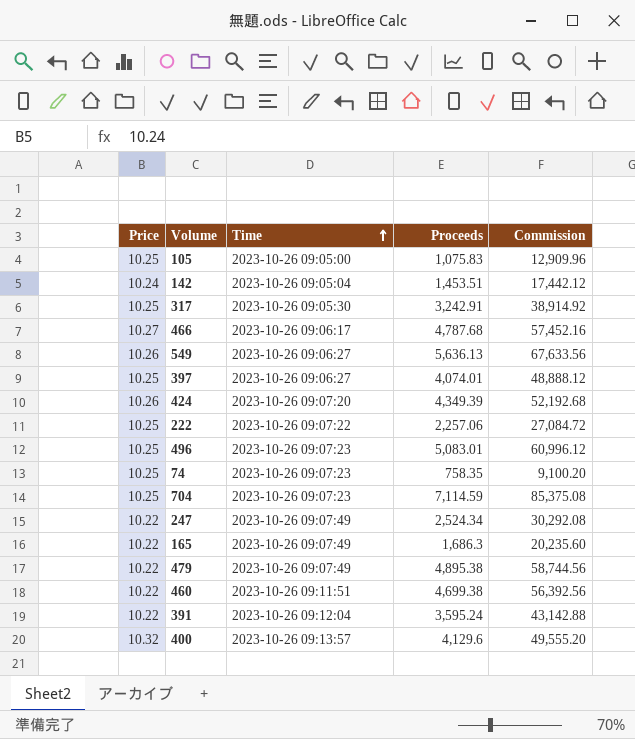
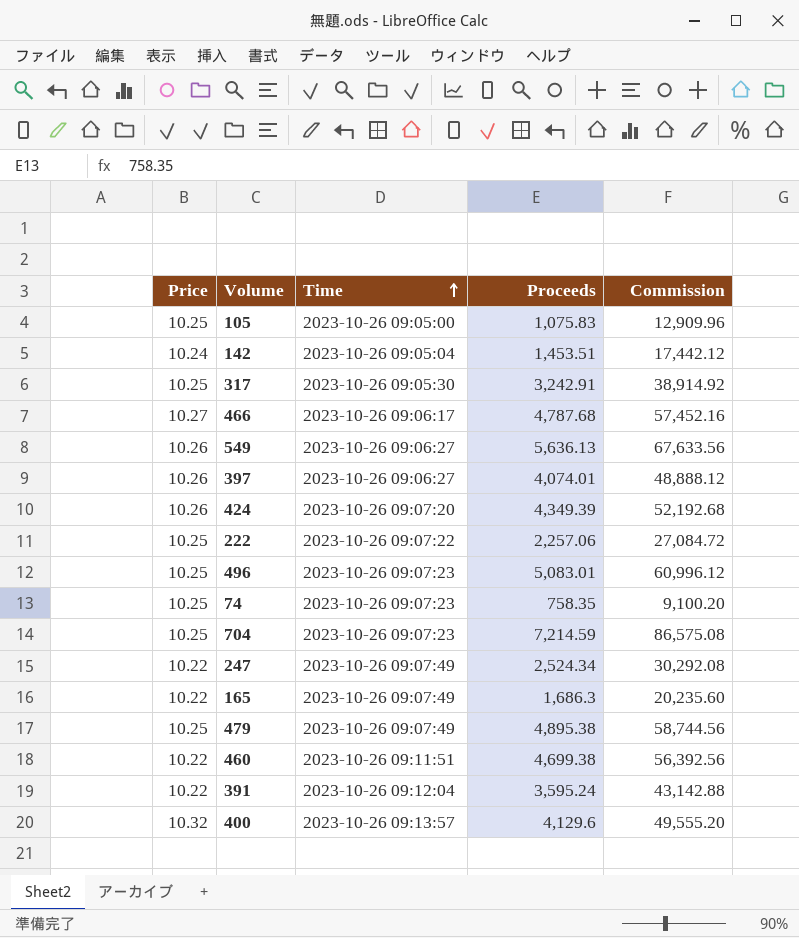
397 | Price: 10.25 -> 10.26
704 | Proceeds: 7,114.59 -> 7,214.59
704 | Commission: 85,375.08 -> 86,575.08
479 | Price: 10.22 -> 10.25

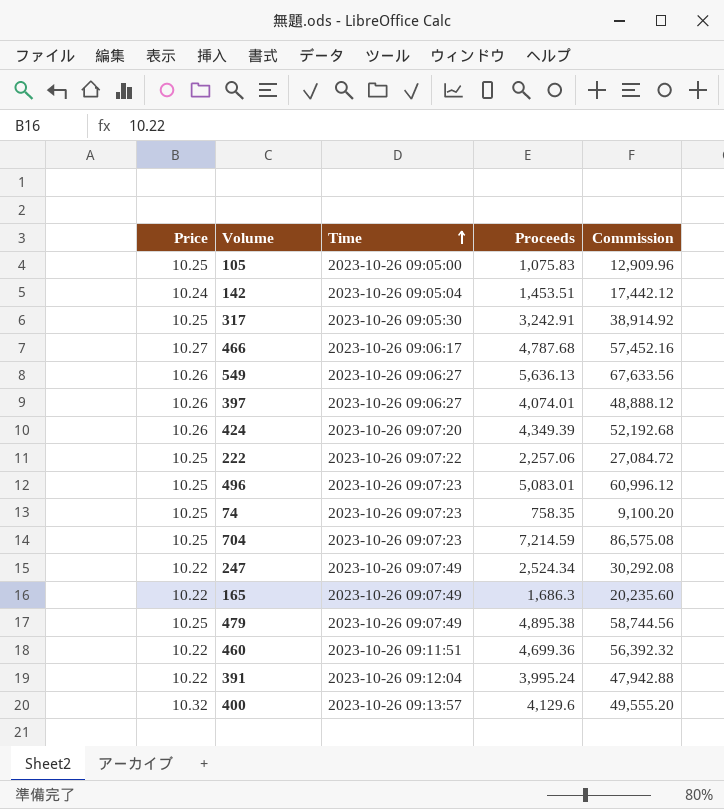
460 | Proceeds: 4,699.38 -> 4,699.36
460 | Commission: 56,392.56 -> 56,392.32
391 | Proceeds: 3,595.24 -> 3,995.24
391 | Commission: 43,142.88 -> 47,942.88

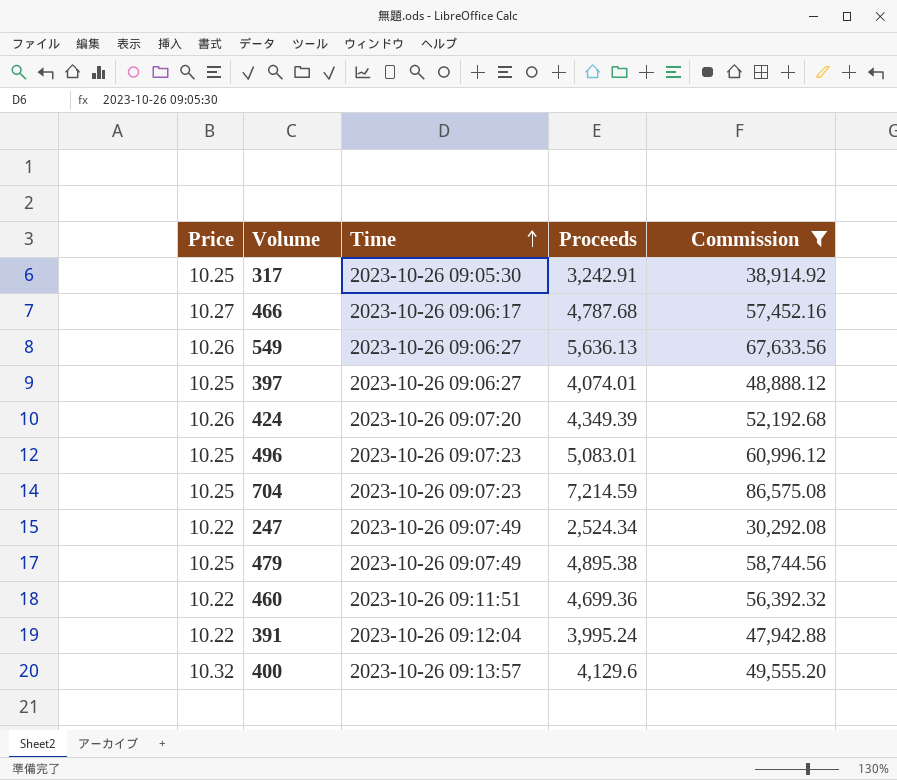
filter: none -> Commission >= 30,292.08
397 | Price: 10.26 -> 10.25

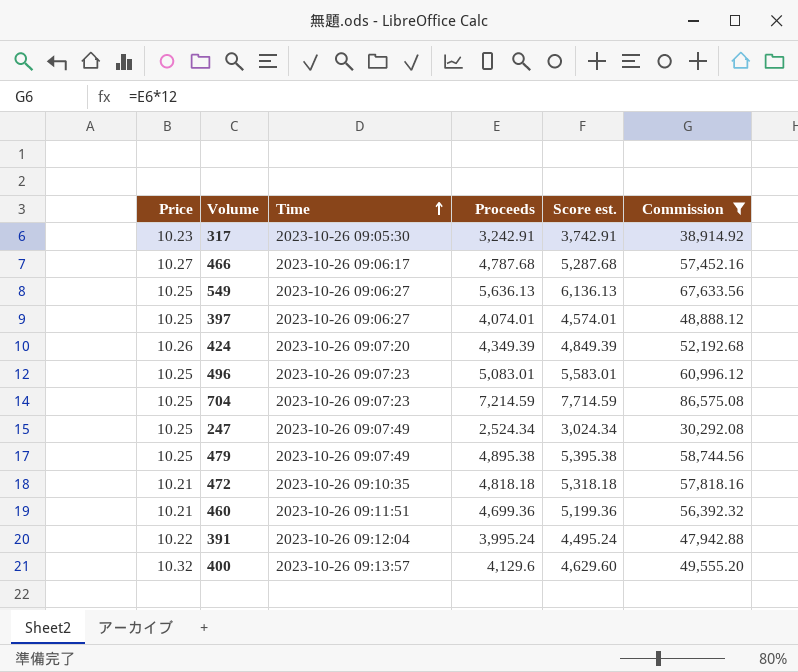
column Score est. | formula: none -> [Proceeds] + 500
317 | Price: 10.25 -> 10.23
549 | Price: 10.26 -> 10.25
247 | Price: 10.22 -> 10.25
row 472: none -> 10.21 | 2023-10-26 09:10:35 | 4,818.18 | 5,318.18 | 57,818.16
460 | Price: 10.22 -> 10.21

